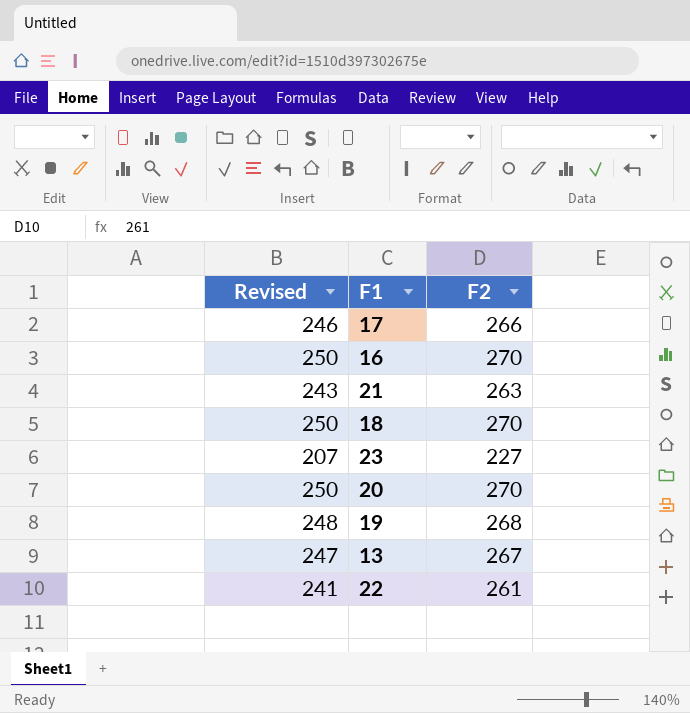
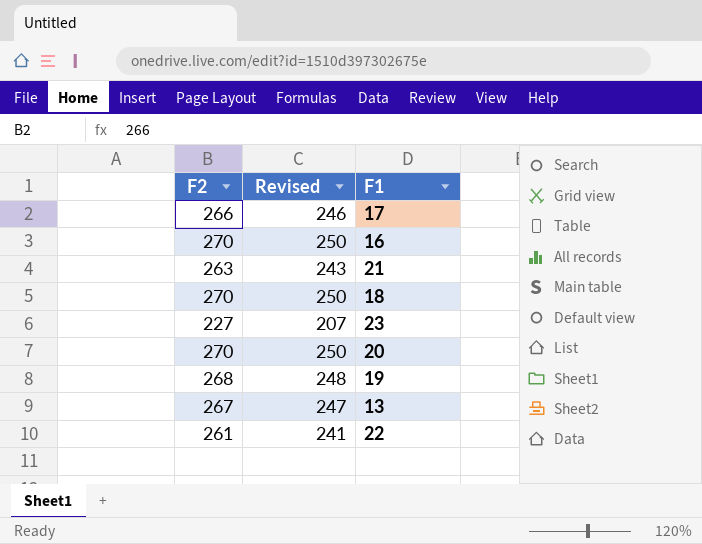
column F2 | position: 3 -> 1

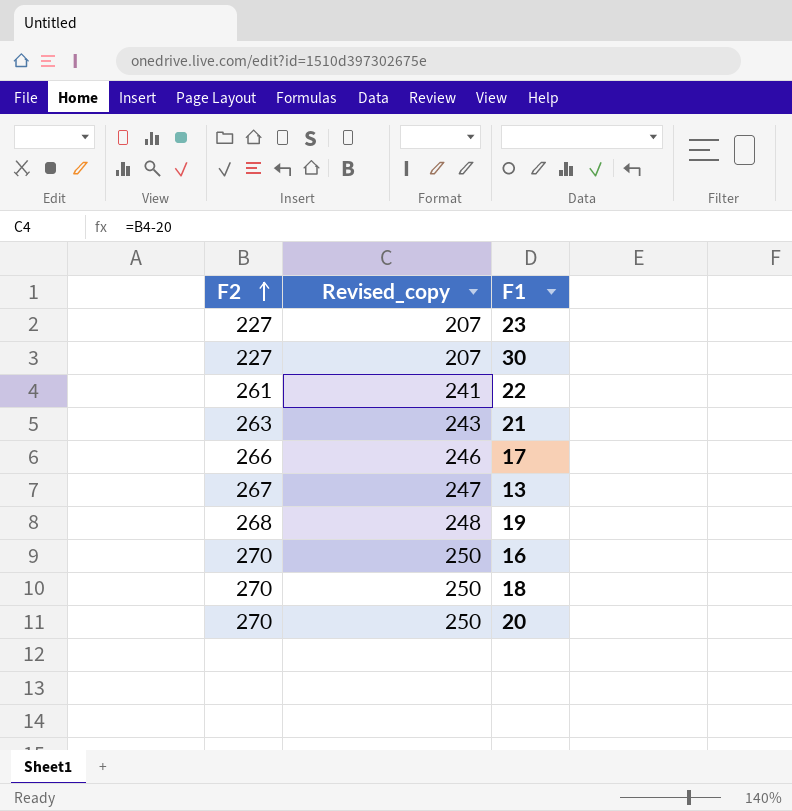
row order: none -> F2 ascending
column name: Revised -> Revised_copy
row 30: none -> 227 | 207

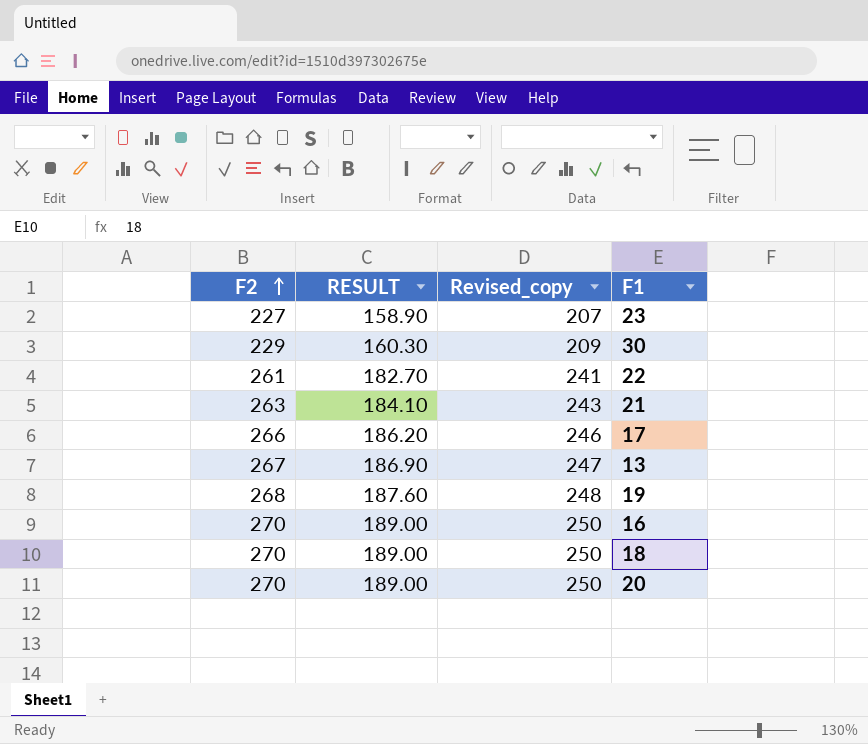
column RESULT | formula: none -> [F2] * 0.7
30 | F2: 227 -> 229
30 | Revised_copy: 207 -> 209

